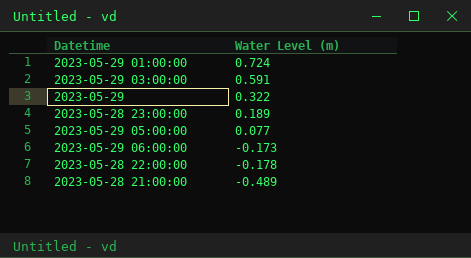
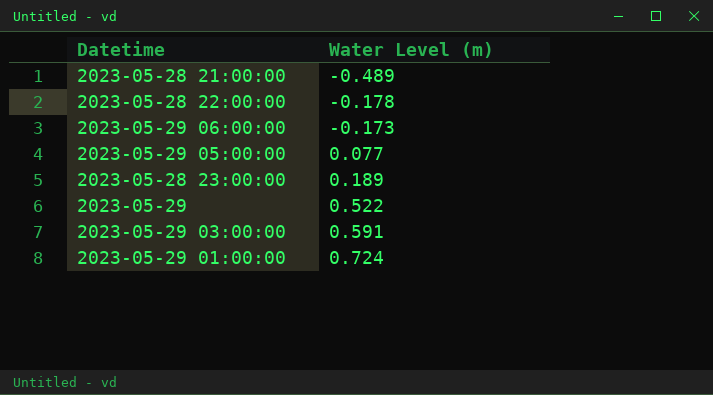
row order: Water Level (m) descending -> Water Level (m) ascending
2023-05-29 | Water Level (m): 0.322 -> 0.522

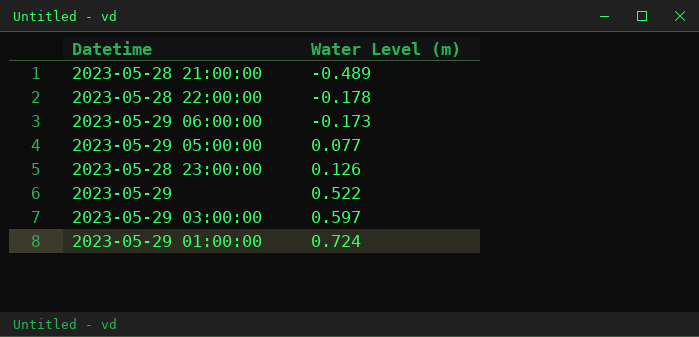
2023-05-28 23:00:00 | Water Level (m): 0.189 -> 0.126
2023-05-29 03:00:00 | Water Level (m): 0.591 -> 0.597

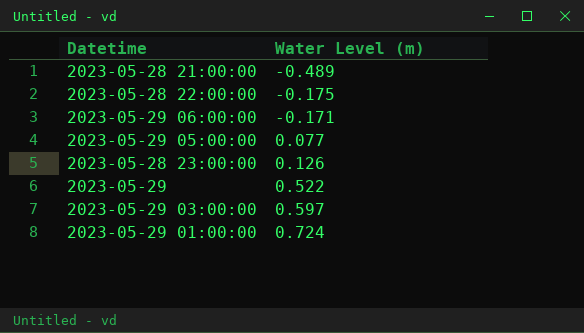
2023-05-28 22:00:00 | Water Level (m): -0.178 -> -0.175
2023-05-29 06:00:00 | Water Level (m): -0.173 -> -0.171

